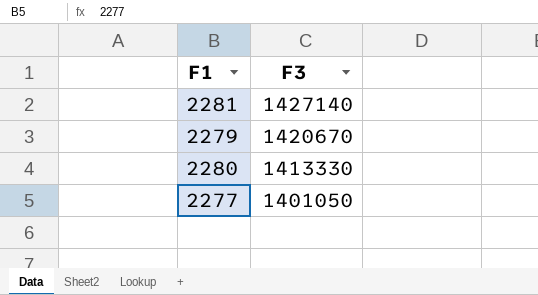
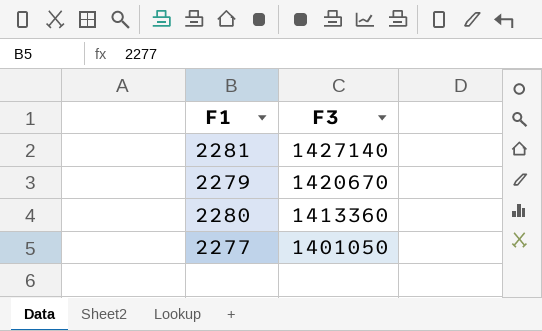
2280 | F3: 1413330 -> 1413360

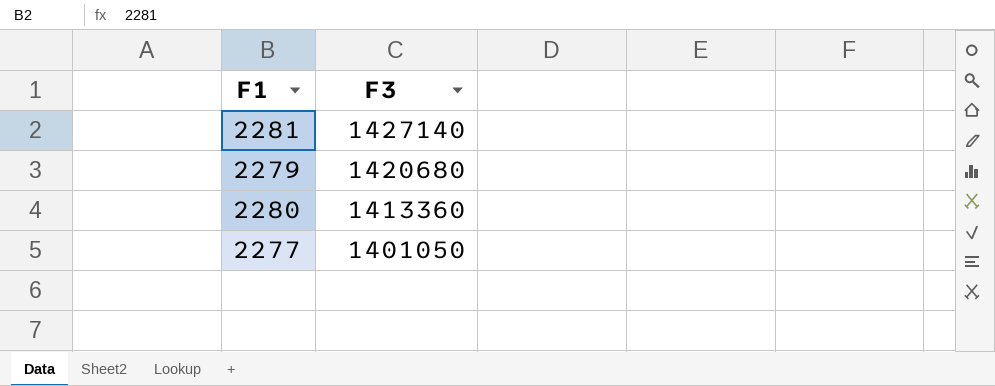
2279 | F3: 1420670 -> 1420680

